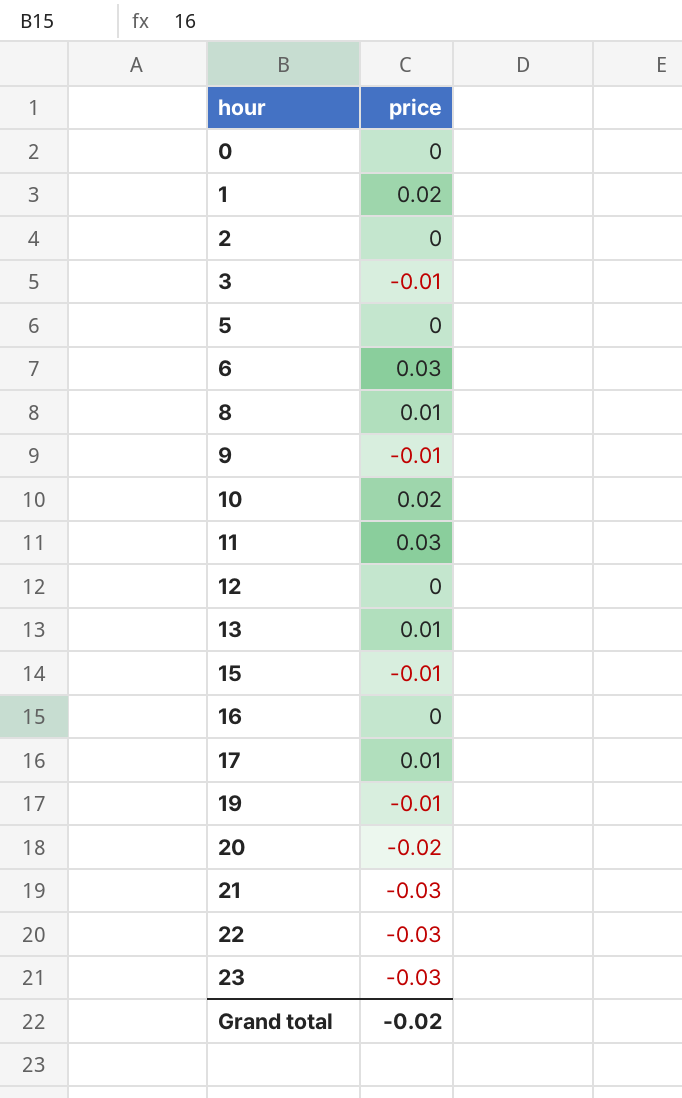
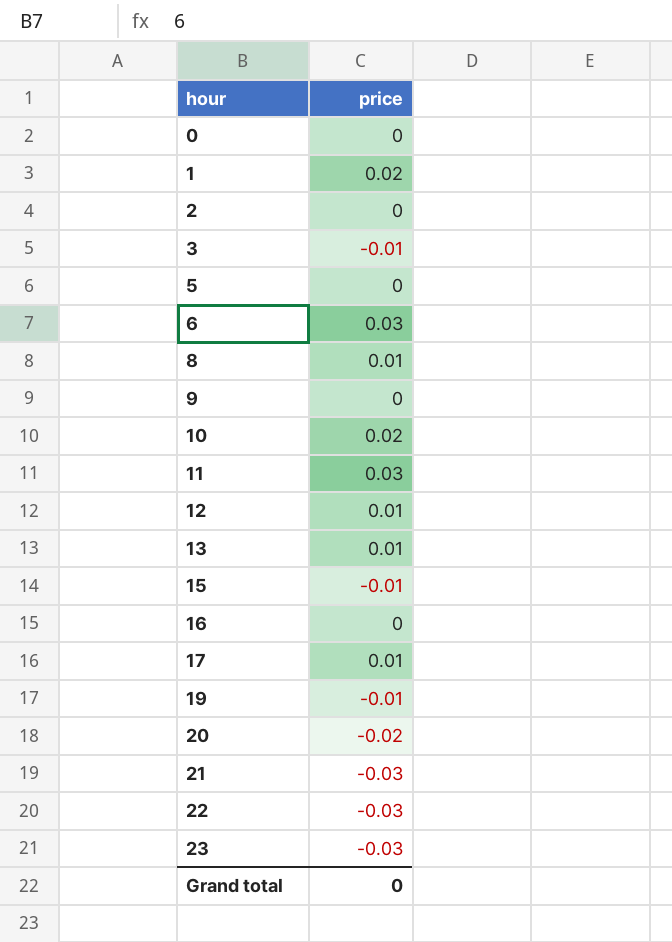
9 | price: -0.01 -> 0
12 | price: 0 -> 0.01
Grand total | price: -0.02 -> 0

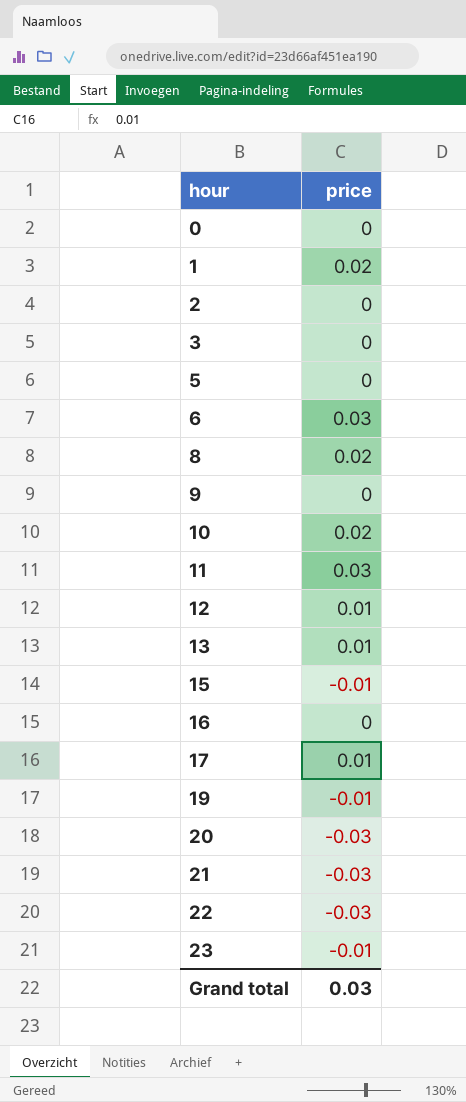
3 | price: -0.01 -> 0
8 | price: 0.01 -> 0.02
20 | price: -0.02 -> -0.03
23 | price: -0.03 -> -0.01
Grand total | price: 0 -> 0.03

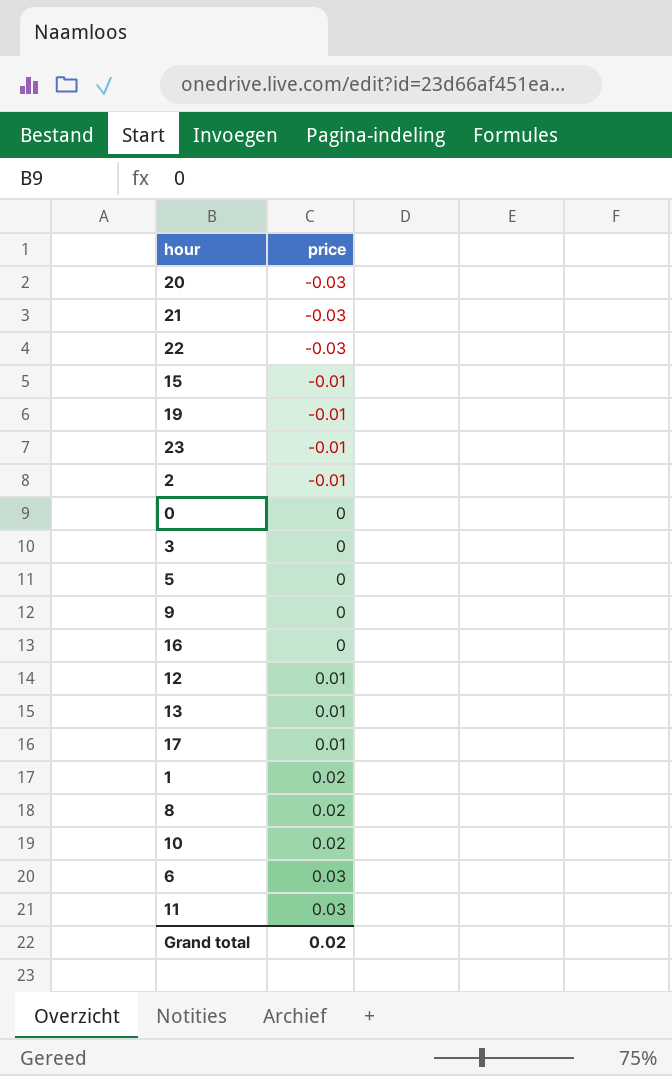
row order: hour ascending -> price ascending
2 | price: 0 -> -0.01
Grand total | price: 0.03 -> 0.02

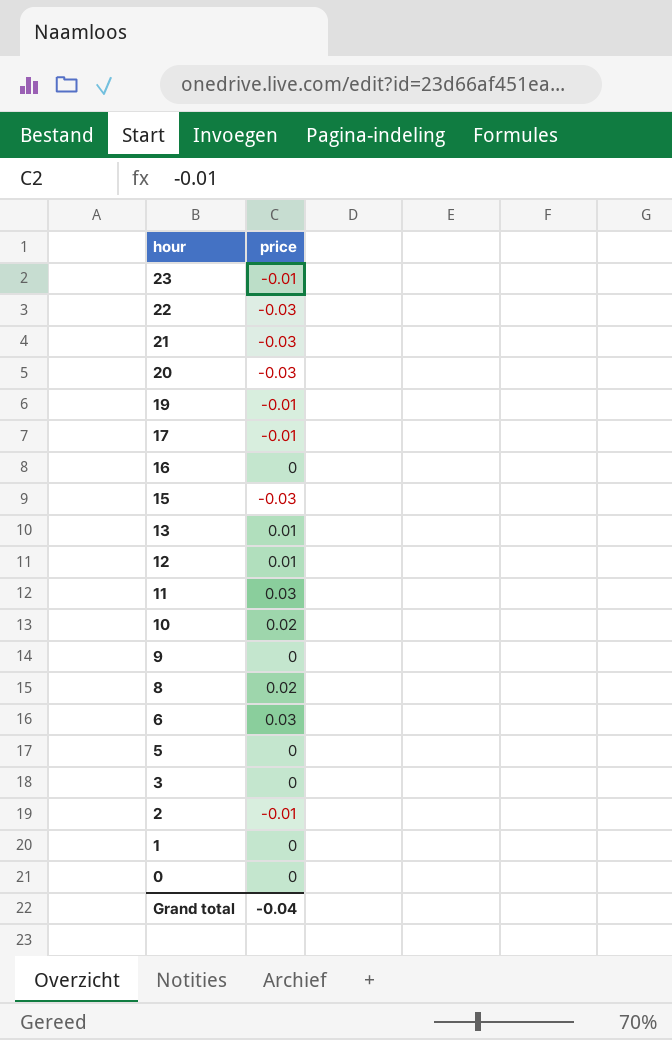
row order: price ascending -> hour descending
17 | price: 0.01 -> -0.01
15 | price: -0.01 -> -0.03
1 | price: 0.02 -> 0
Grand total | price: 0.02 -> -0.04

